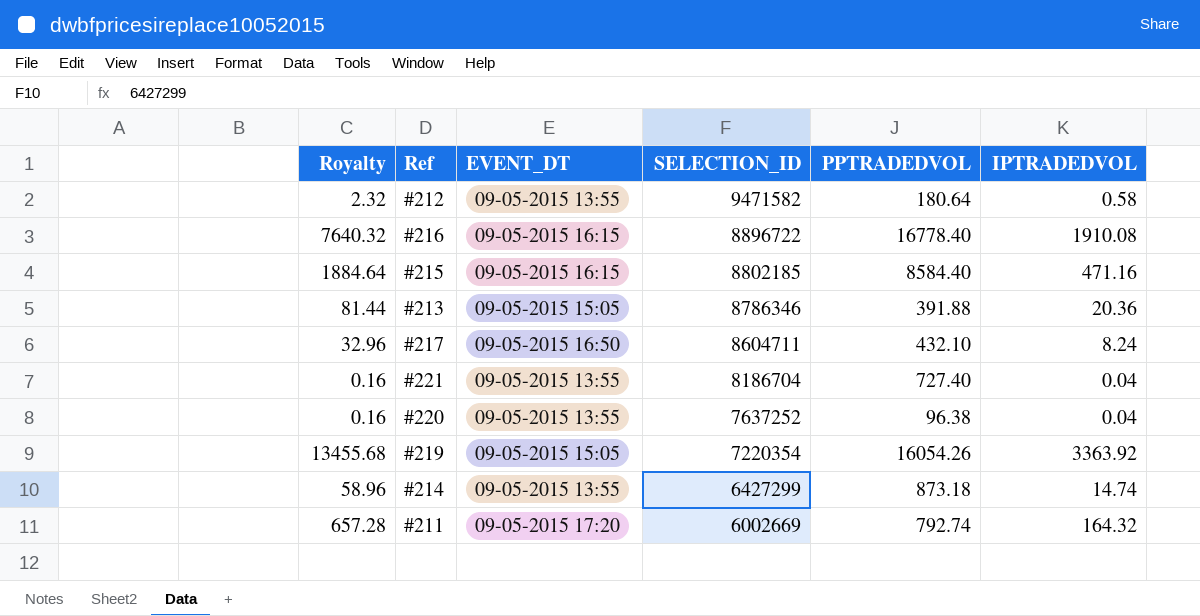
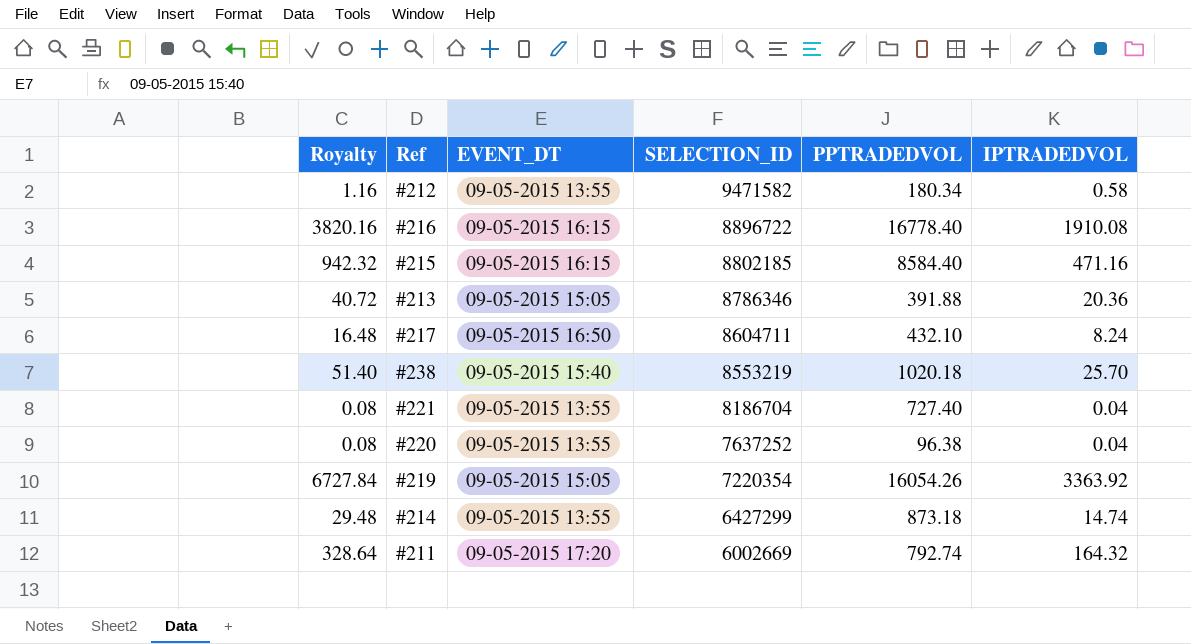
column Royalty | formula: [IPTRADEDVOL] * 4 -> [IPTRADEDVOL] * 2
#212 | PPTRADEDVOL: 180.64 -> 180.34
row #238: none -> 51.40 | 09-05-2015 15:40 | 8553219 | 1020.18 | 25.70

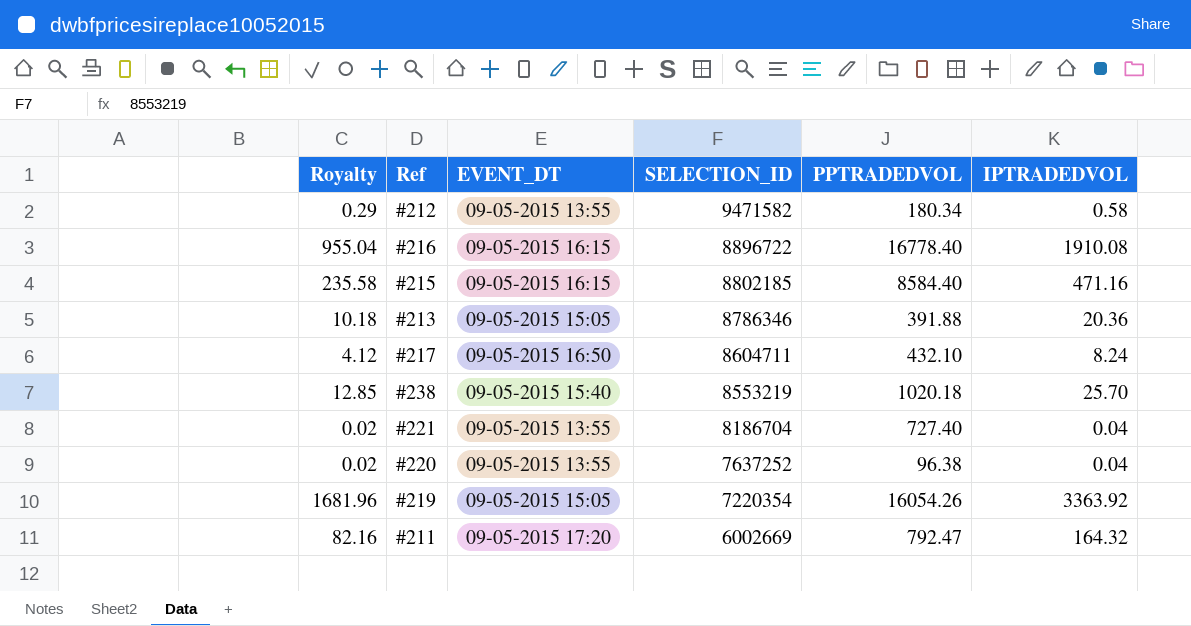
column Royalty | formula: [IPTRADEDVOL] * 2 -> [IPTRADEDVOL] * 0.5
row #214: 29.48 | 09-05-2015 13:55 | 6427299 | 873.18 | 14.74 -> none
#211 | PPTRADEDVOL: 792.74 -> 792.47

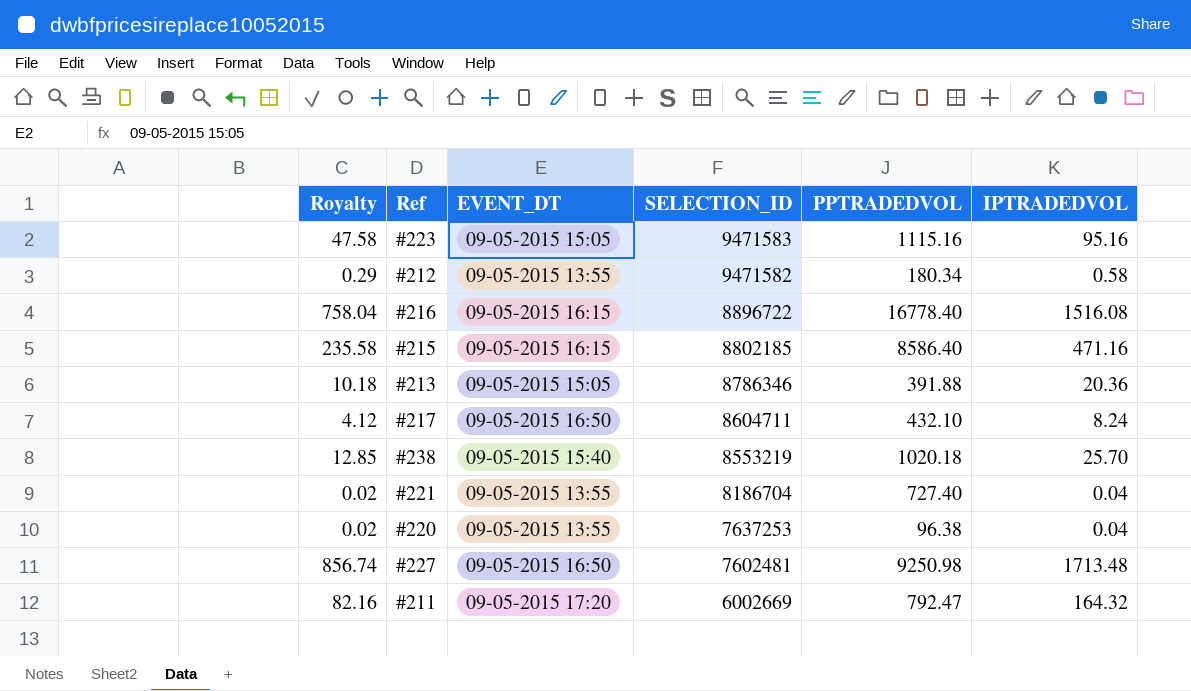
row #219: 1681.96 | 09-05-2015 15:05 | 7220354 | 16054.26 | 3363.92 -> none
row #223: none -> 47.58 | 09-05-2015 15:05 | 9471583 | 1115.16 | 95.16
#216 | Royalty: 955.04 -> 758.04
#216 | IPTRADEDVOL: 1910.08 -> 1516.08
#215 | PPTRADEDVOL: 8584.40 -> 8586.40
#220 | SELECTION_ID: 7637252 -> 7637253
row #227: none -> 856.74 | 09-05-2015 16:50 | 7602481 | 9250.98 | 1713.48

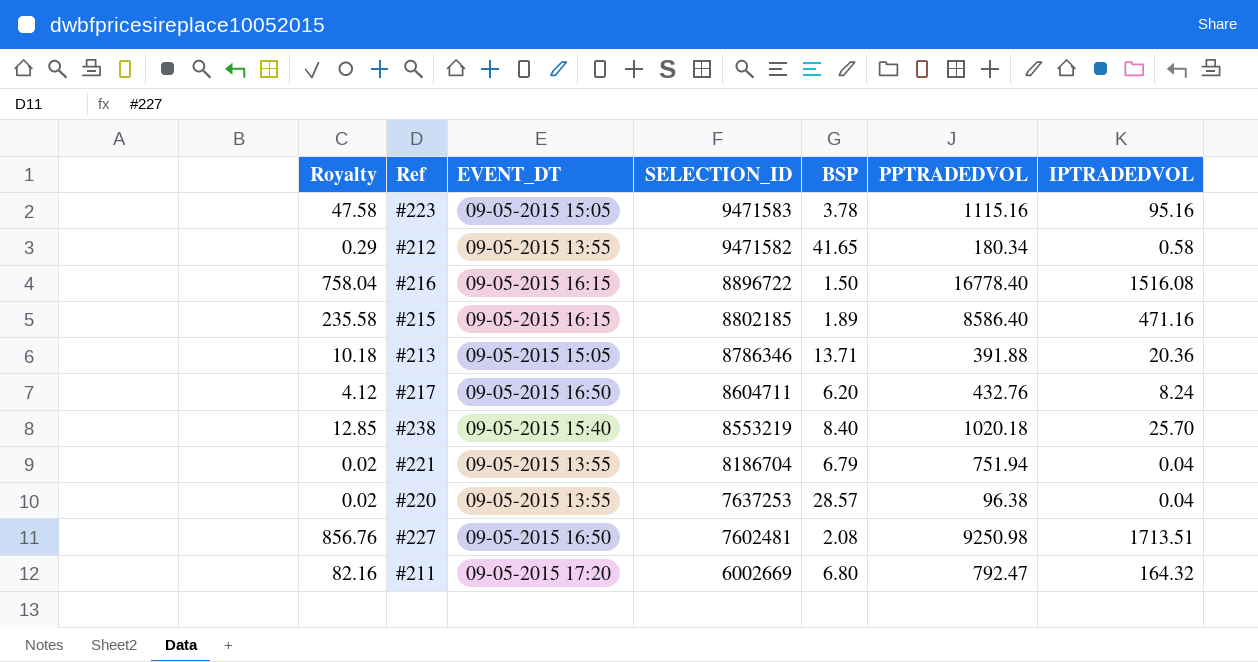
column BSP | position: none -> 5
#217 | PPTRADEDVOL: 432.10 -> 432.76
#221 | PPTRADEDVOL: 727.40 -> 751.94
#227 | Royalty: 856.74 -> 856.76
#227 | IPTRADEDVOL: 1713.48 -> 1713.51

